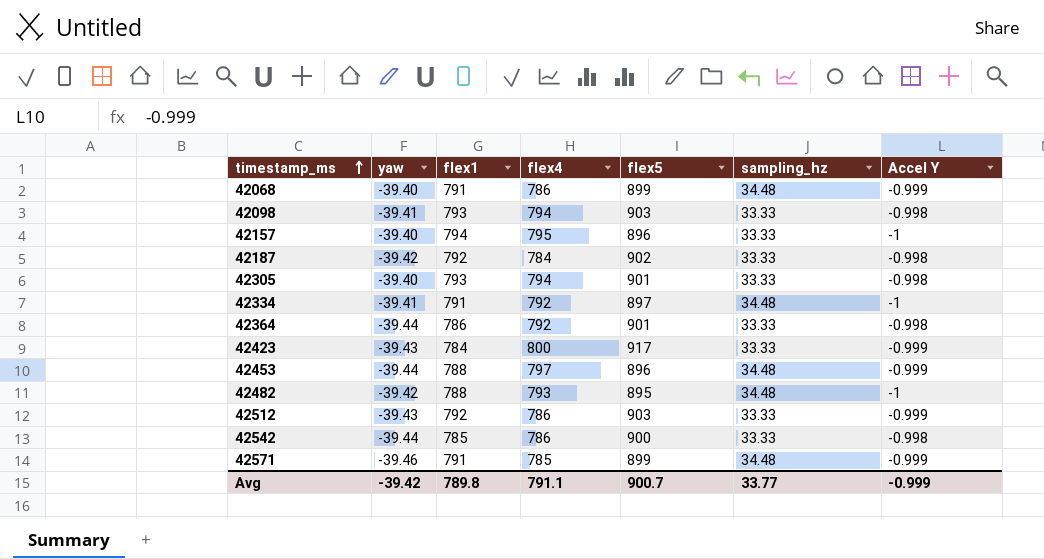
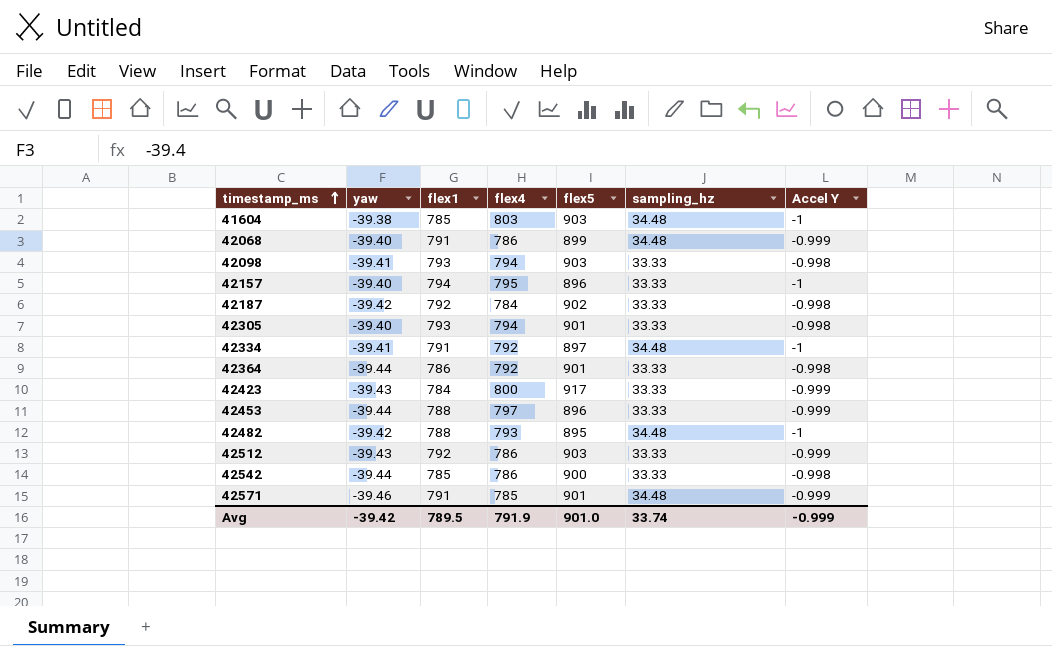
row 41604: none -> -39.38 | 785 | 803 | 903 | 34.48 | -1
42453 | sampling_hz: 34.48 -> 33.33
42571 | flex5: 899 -> 901
Avg | flex1: 789.8 -> 789.5
Avg | flex4: 791.1 -> 791.9
Avg | flex5: 900.7 -> 901.0
Avg | sampling_hz: 33.77 -> 33.74

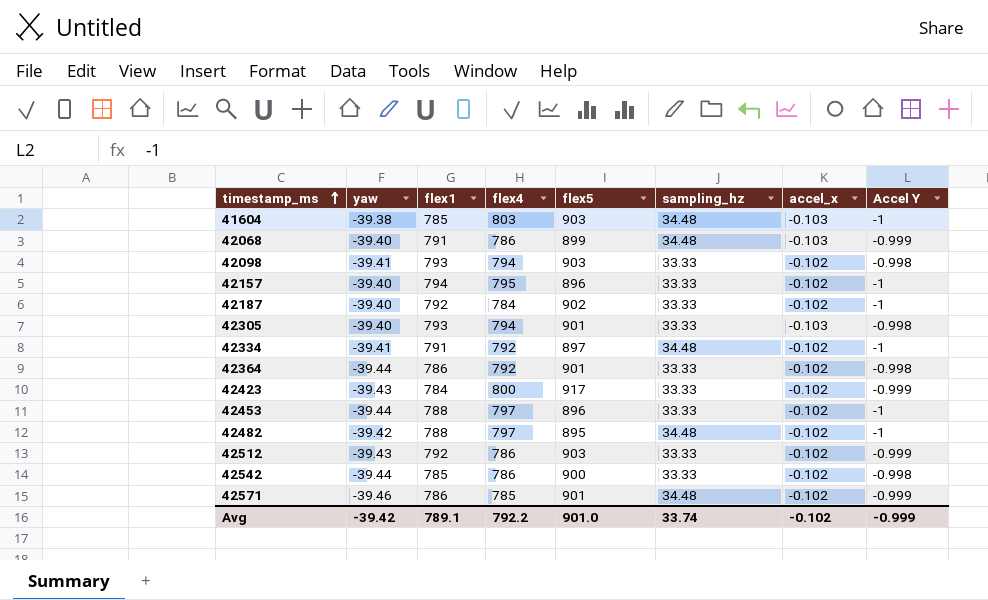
column accel_x | position: none -> 7
42187 | yaw: -39.42 -> -39.40
42187 | Accel Y: -0.998 -> -1
42453 | Accel Y: -0.999 -> -1
42482 | flex4: 793 -> 797
42571 | flex1: 791 -> 786
Avg | flex1: 789.5 -> 789.1
Avg | flex4: 791.9 -> 792.2

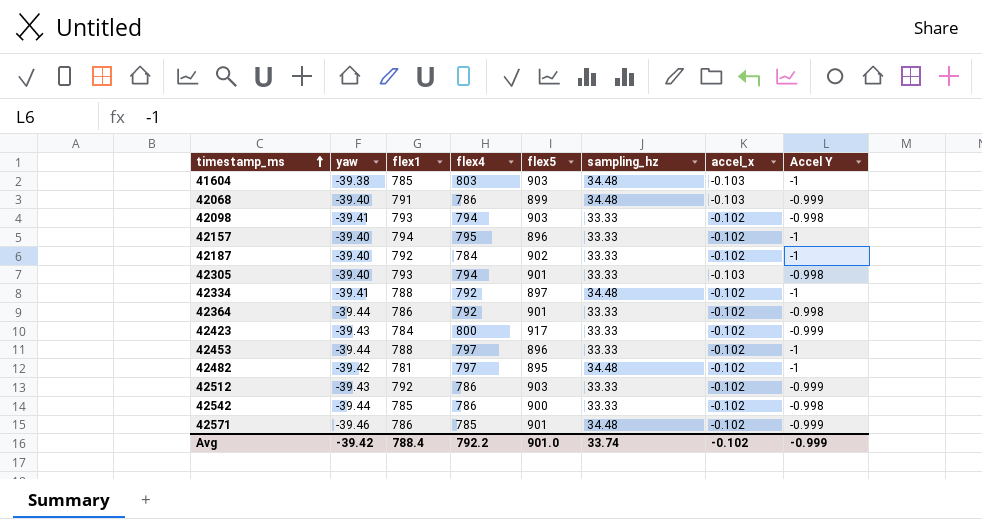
42334 | flex1: 791 -> 788
42482 | flex1: 788 -> 781
Avg | flex1: 789.1 -> 788.4

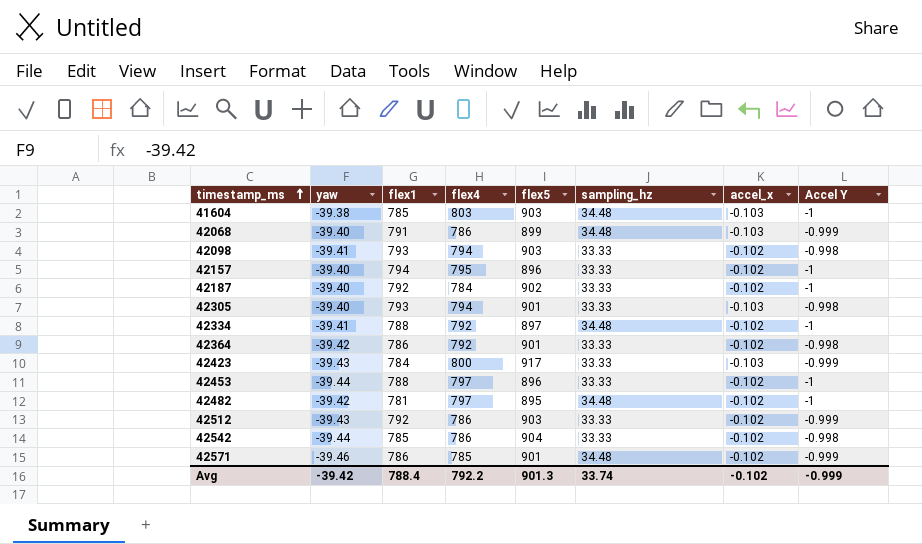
42364 | yaw: -39.44 -> -39.42
42423 | accel_x: -0.102 -> -0.103
42542 | flex5: 900 -> 904
Avg | flex5: 901.0 -> 901.3

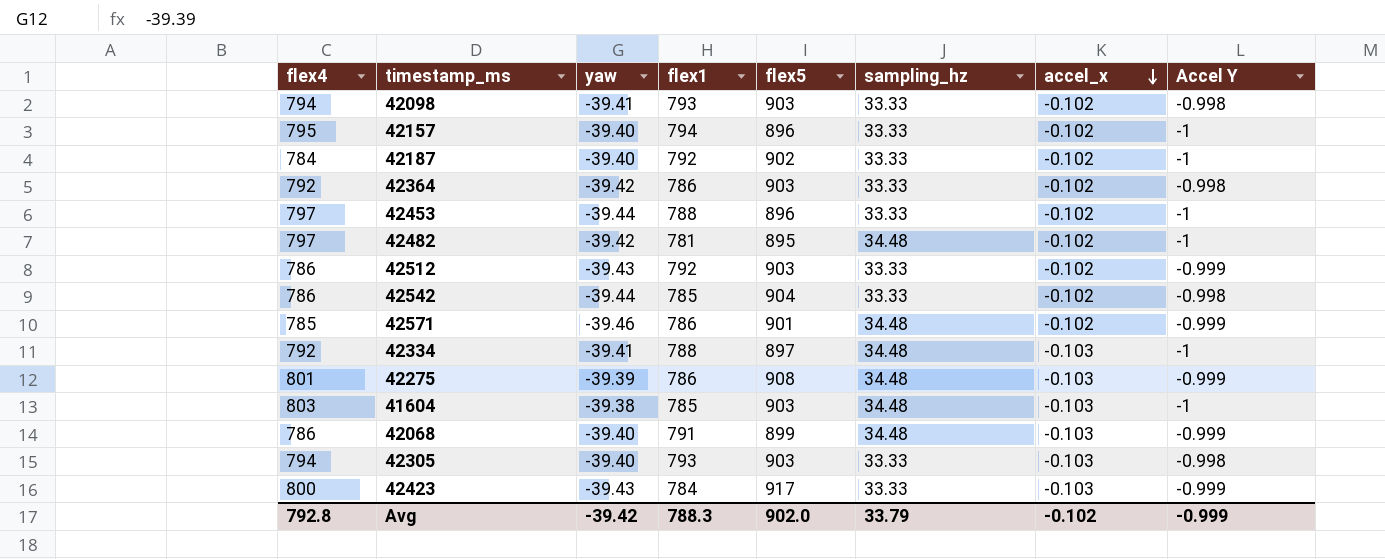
row order: timestamp_ms ascending -> accel_x descending
column flex4 | position: 4 -> 1
42364 | flex5: 901 -> 903
42334 | accel_x: -0.102 -> -0.103
row 42275: none -> 801 | -39.39 | 786 | 908 | 34.48 | -0.103 | -0.999
42305 | flex5: 901 -> 903
Avg | flex4: 792.2 -> 792.8
Avg | flex1: 788.4 -> 788.3
Avg | flex5: 901.3 -> 902.0
Avg | sampling_hz: 33.74 -> 33.79

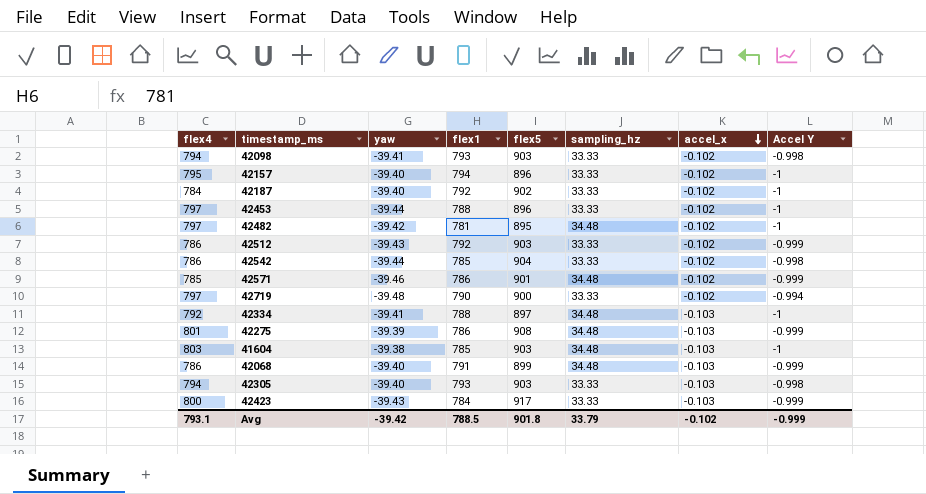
row 42364: 792 | -39.42 | 786 | 903 | 33.33 | -0.102 | -0.998 -> none
row 42719: none -> 797 | -39.48 | 790 | 900 | 33.33 | -0.102 | -0.994
Avg | flex4: 792.8 -> 793.1
Avg | flex1: 788.3 -> 788.5
Avg | flex5: 902.0 -> 901.8

